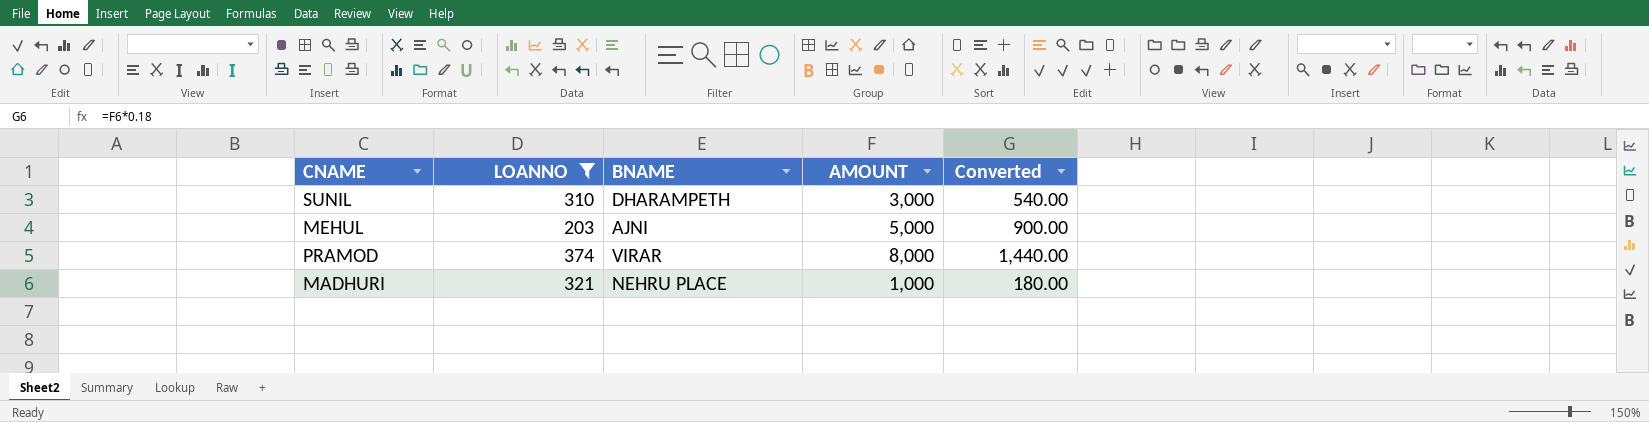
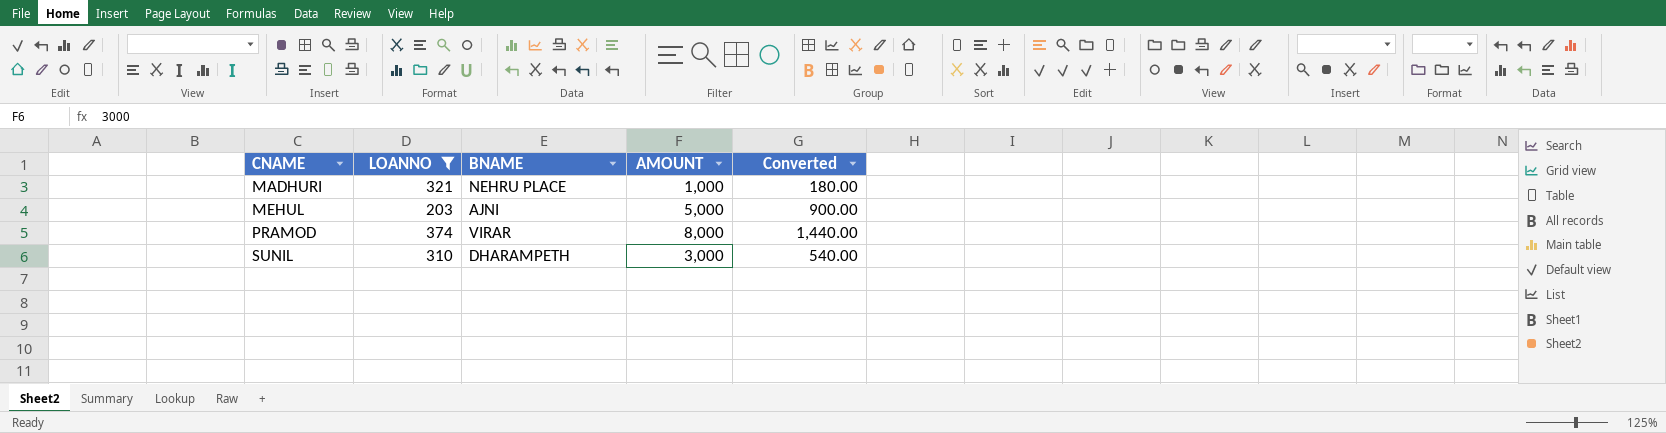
row order: none -> CNAME ascending

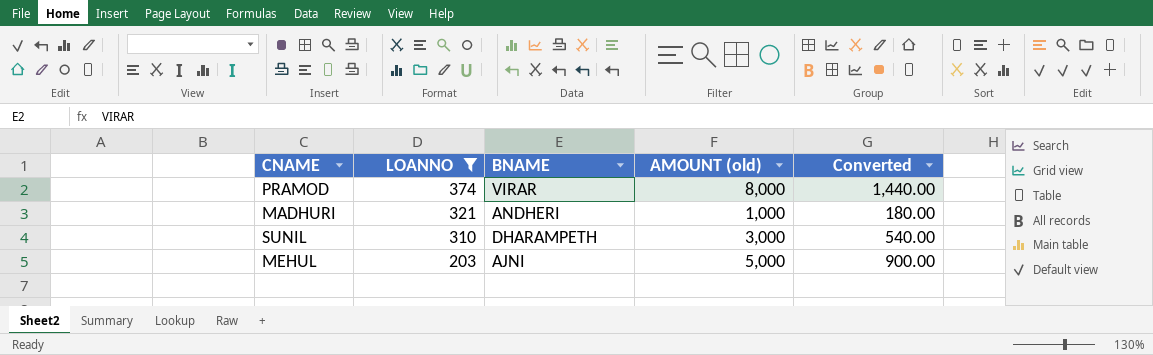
row order: CNAME ascending -> LOANNO descending
column name: AMOUNT -> AMOUNT (old)
MADHURI | BNAME: NEHRU PLACE -> ANDHERI

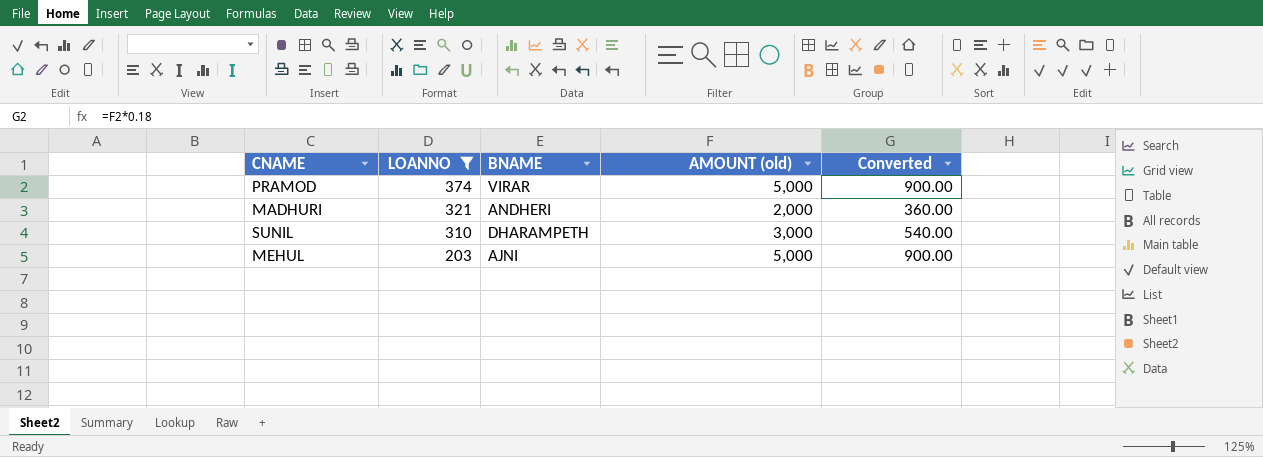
PRAMOD | AMOUNT (old): 8,000 -> 5,000
PRAMOD | Converted: 1,440.00 -> 900.00
MADHURI | AMOUNT (old): 1,000 -> 2,000
MADHURI | Converted: 180.00 -> 360.00

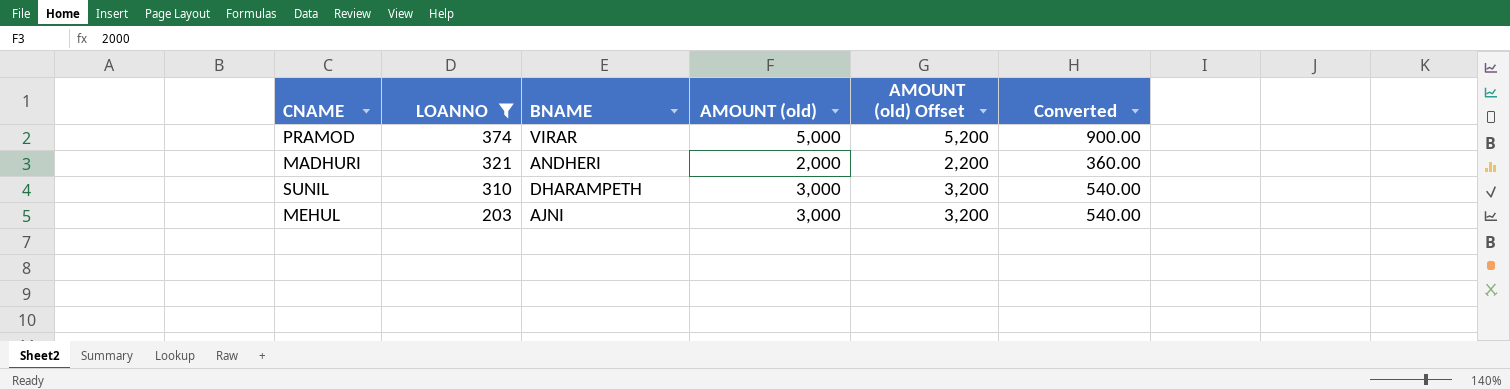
column AMOUNT (old) Offset | formula: none -> [AMOUNT (old)] + 200
MEHUL | AMOUNT (old): 5,000 -> 3,000
MEHUL | Converted: 900.00 -> 540.00

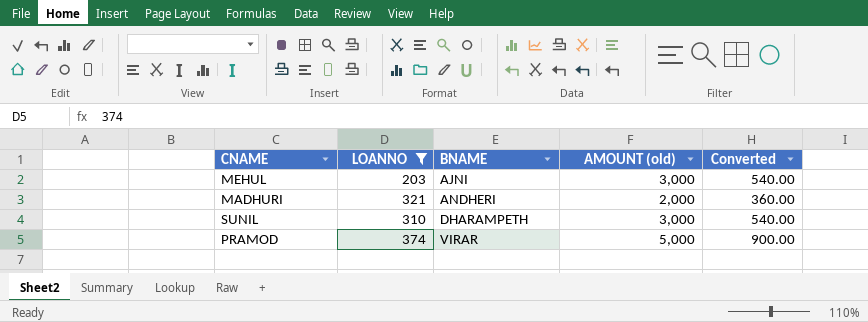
row order: LOANNO descending -> BNAME ascending
column AMOUNT (old) Offset | formula: [AMOUNT (old)] + 200 -> none

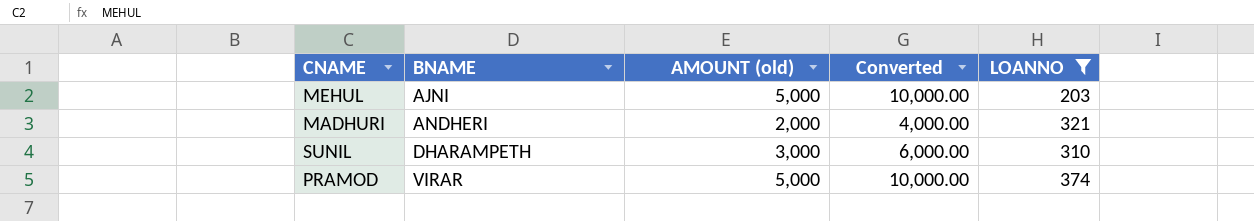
column Converted | formula: [AMOUNT (old)] * 0.18 -> [AMOUNT (old)] * 2
column LOANNO | position: 2 -> 5
MEHUL | AMOUNT (old): 3,000 -> 5,000

